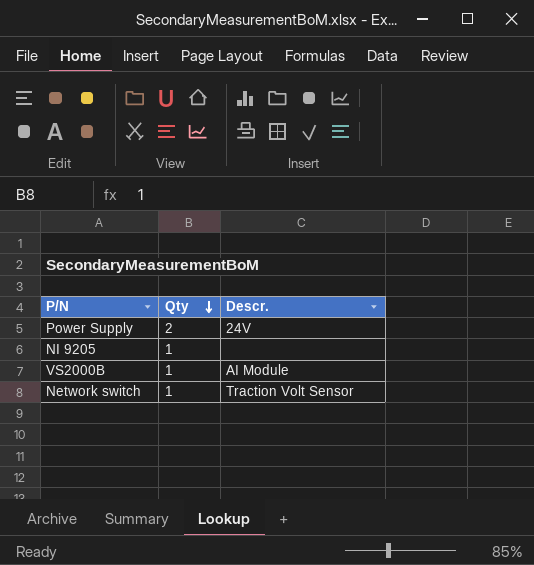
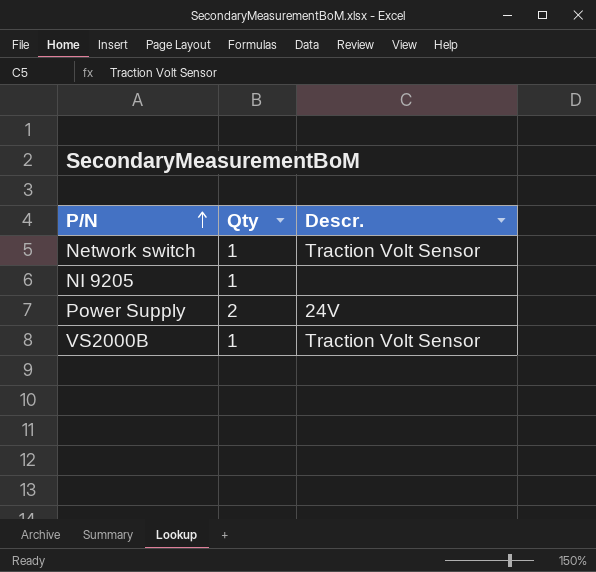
row order: Qty descending -> P/N ascending
VS2000B | Descr.: AI Module -> Traction Volt Sensor

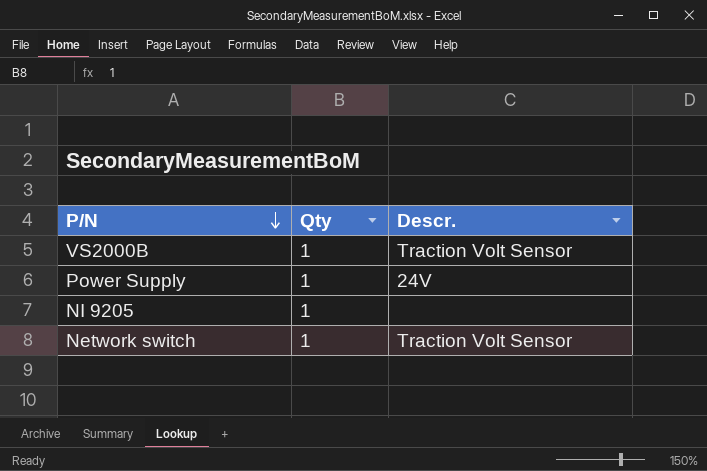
row order: P/N ascending -> P/N descending
Power Supply | Qty: 2 -> 1

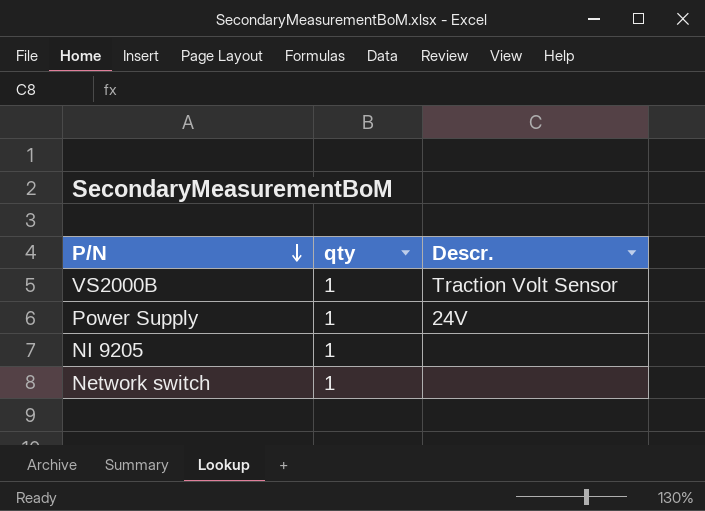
column name: Qty -> qty
Network switch | Descr.: Traction Volt Sensor -> none

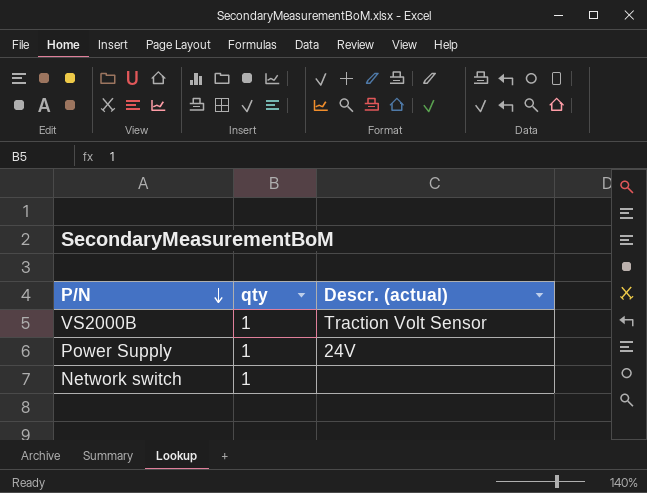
column name: Descr. -> Descr. (actual)
row NI 9205: 1 | none -> none

